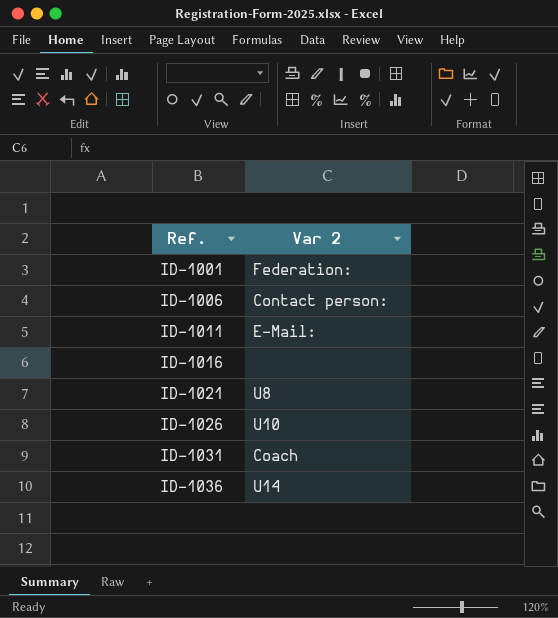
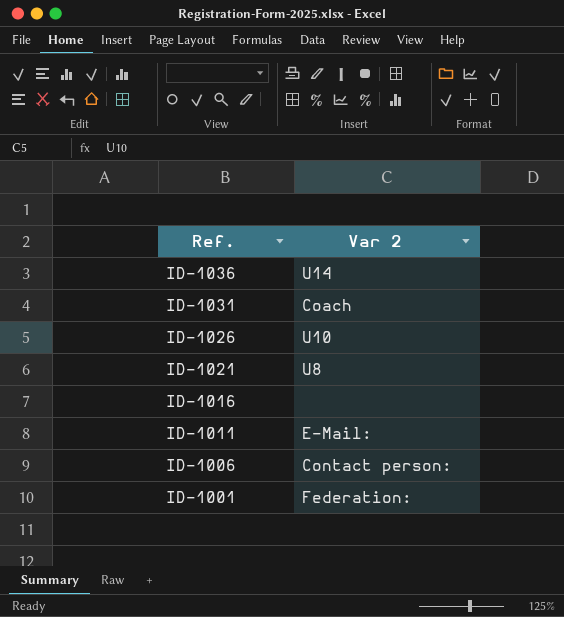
row order: Ref. ascending -> Ref. descending

